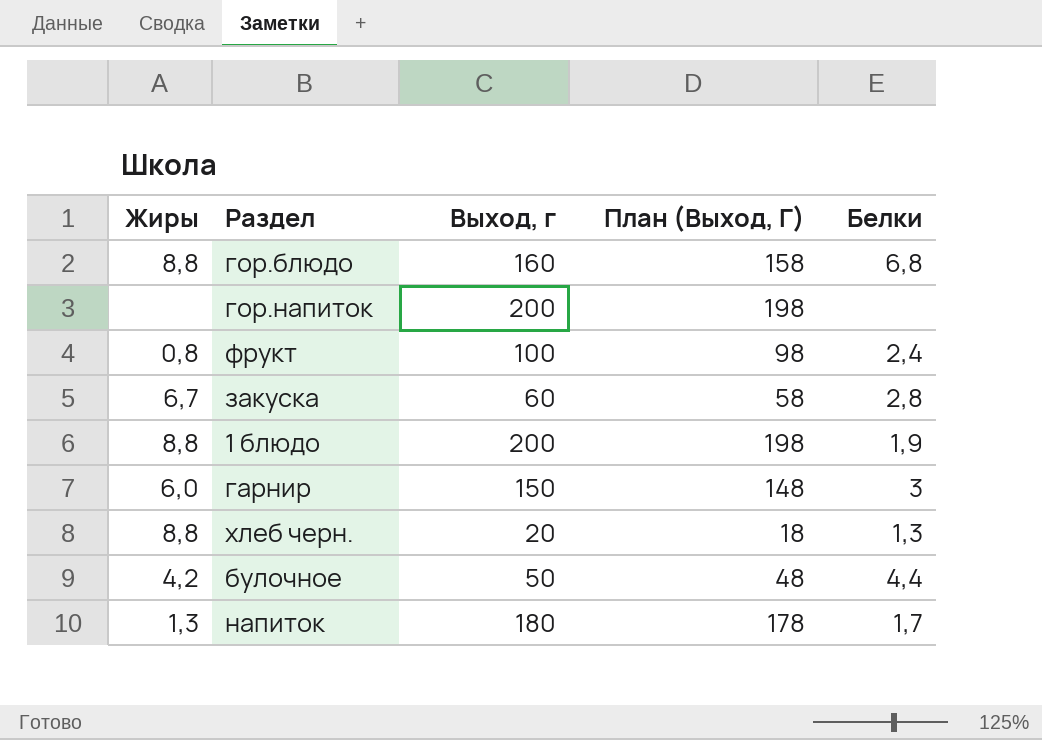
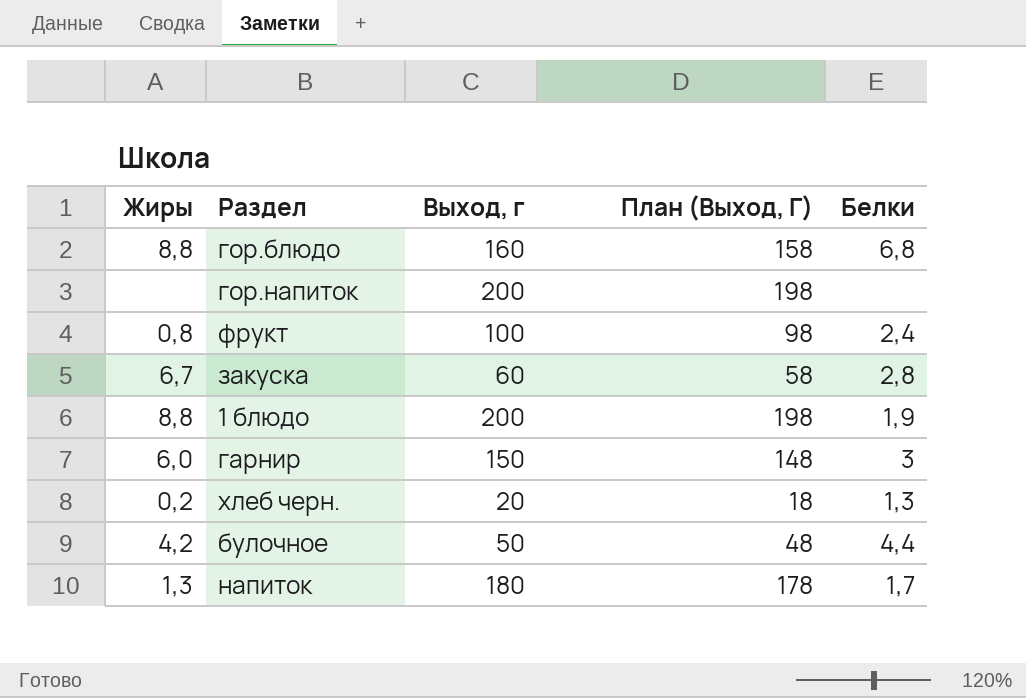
хлеб черн. | Жиры: 8,8 -> 0,2

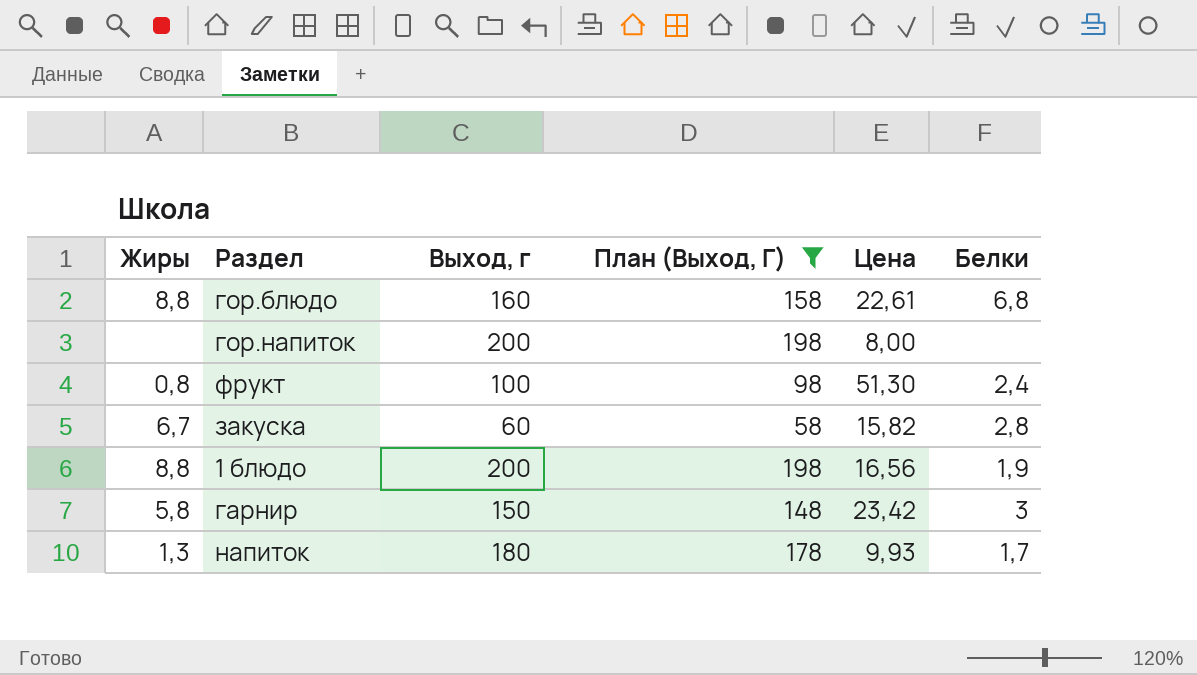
filter: none -> План (Выход, Г) >= 58
column Цена | position: none -> 5
гарнир | Жиры: 6,0 -> 5,8

